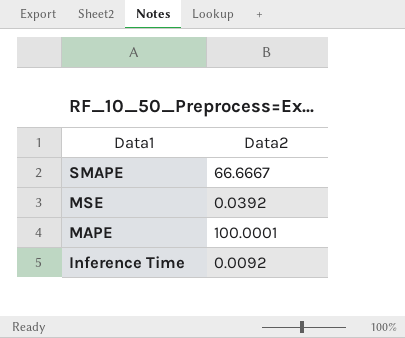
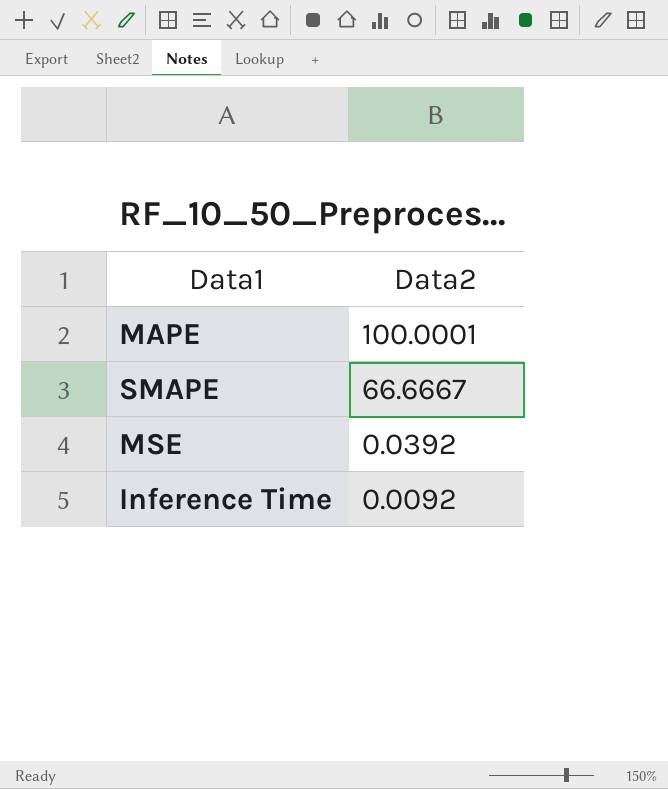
row order: Data1 descending -> Data2 descending

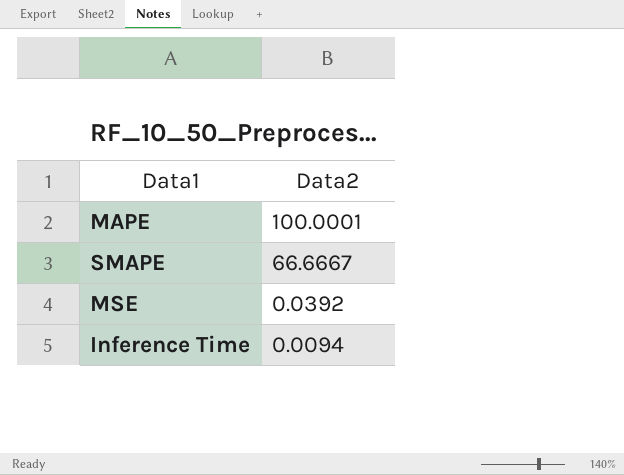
Inference Time | Data2: 0.0092 -> 0.0094

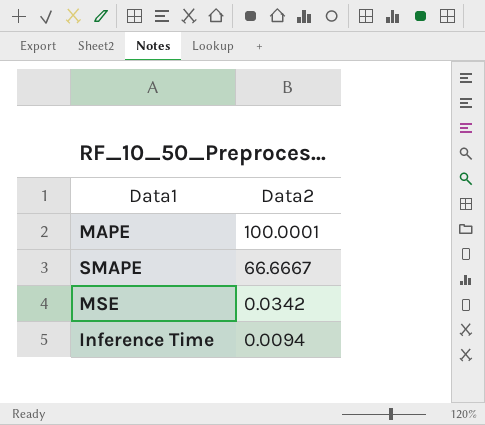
MSE | Data2: 0.0392 -> 0.0342

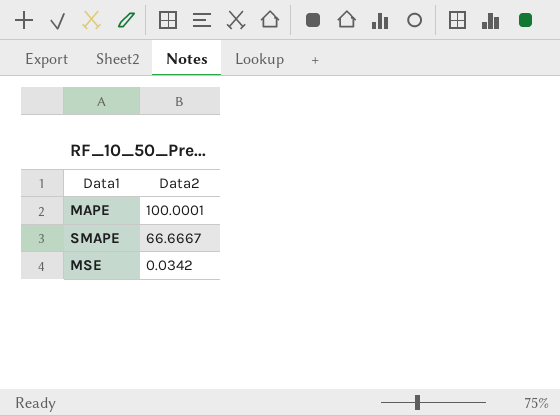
row Inference Time: 0.0094 -> none

